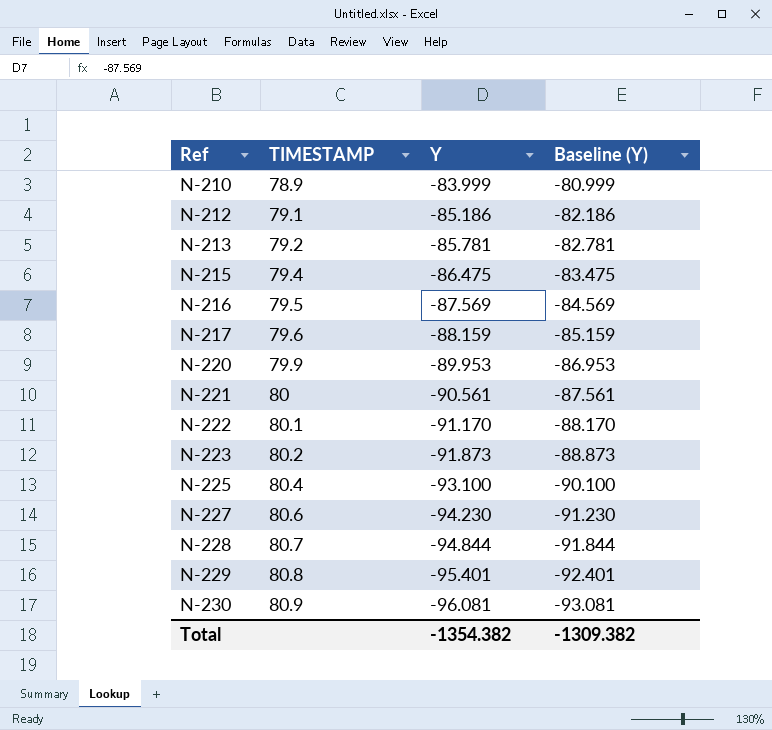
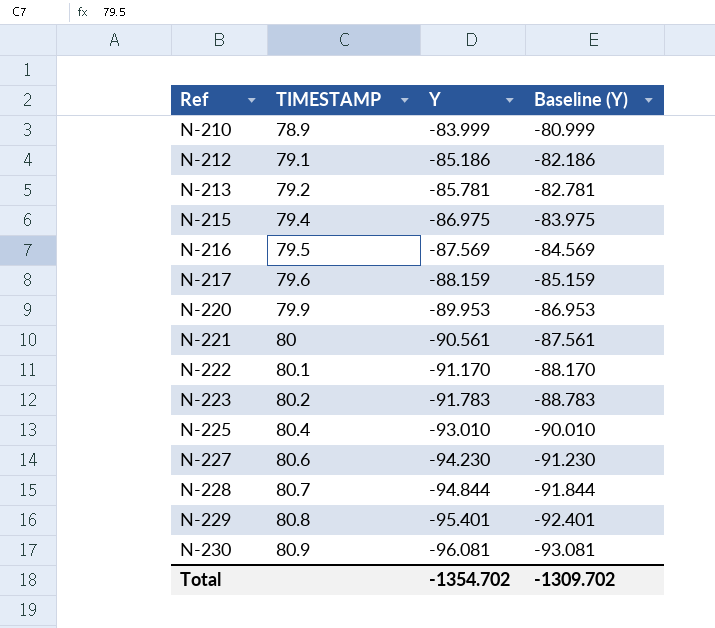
N-215 | Y: -86.475 -> -86.975
N-215 | Baseline (Y): -83.475 -> -83.975
N-223 | Y: -91.873 -> -91.783
N-223 | Baseline (Y): -88.873 -> -88.783
N-225 | Y: -93.100 -> -93.010
N-225 | Baseline (Y): -90.100 -> -90.010
Total | Y: -1354.382 -> -1354.702
Total | Baseline (Y): -1309.382 -> -1309.702

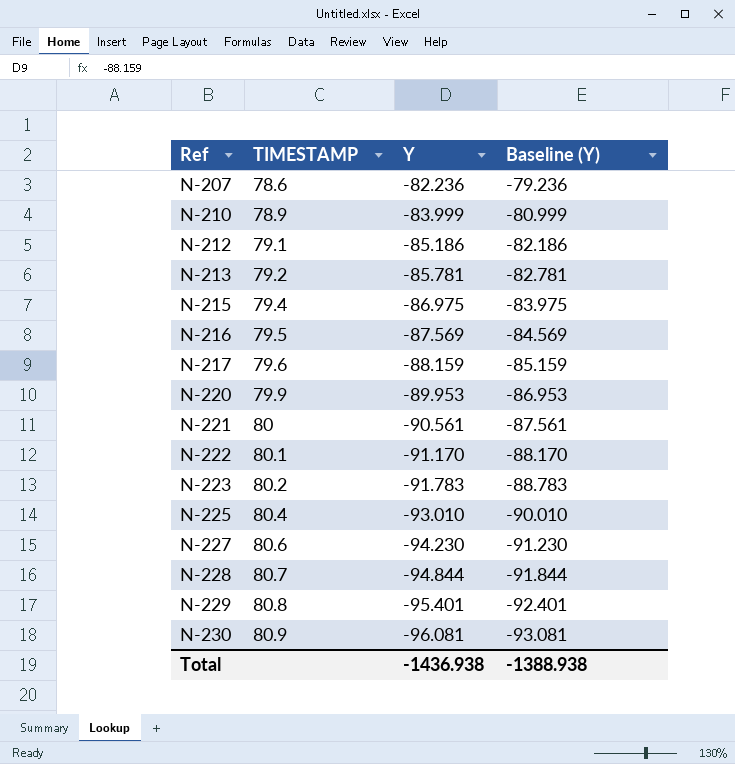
row N-207: none -> 78.6 | -82.236 | -79.236
Total | Y: -1354.702 -> -1436.938
Total | Baseline (Y): -1309.702 -> -1388.938

